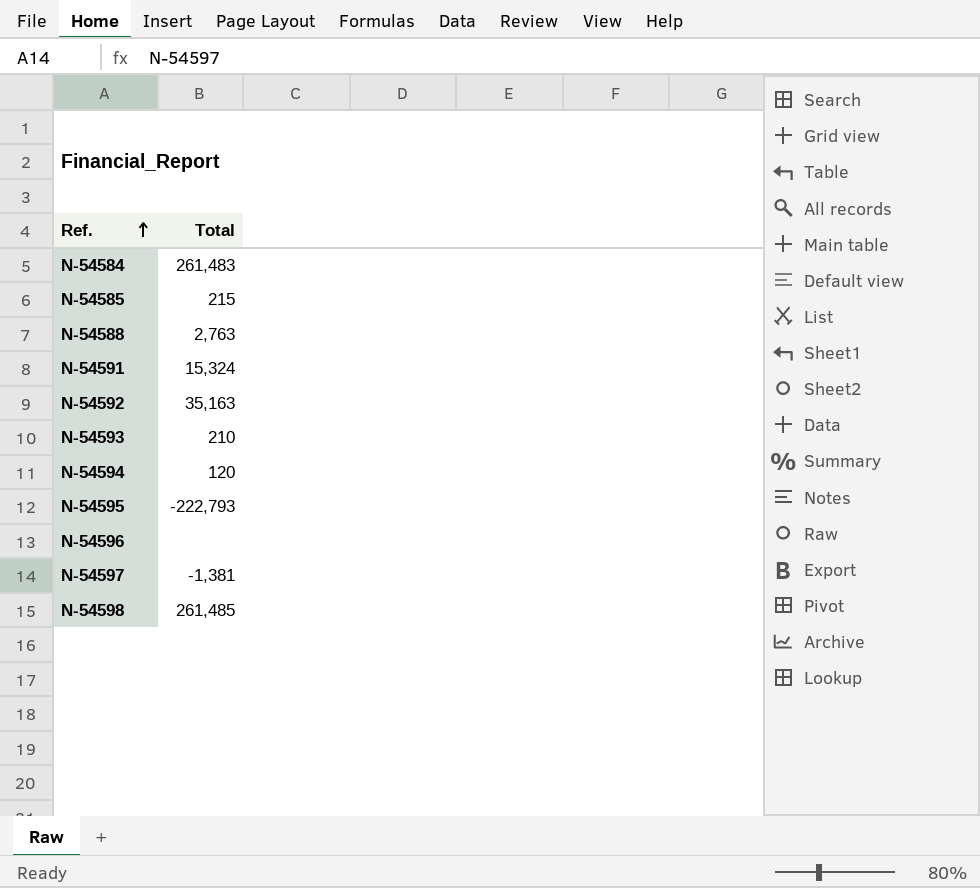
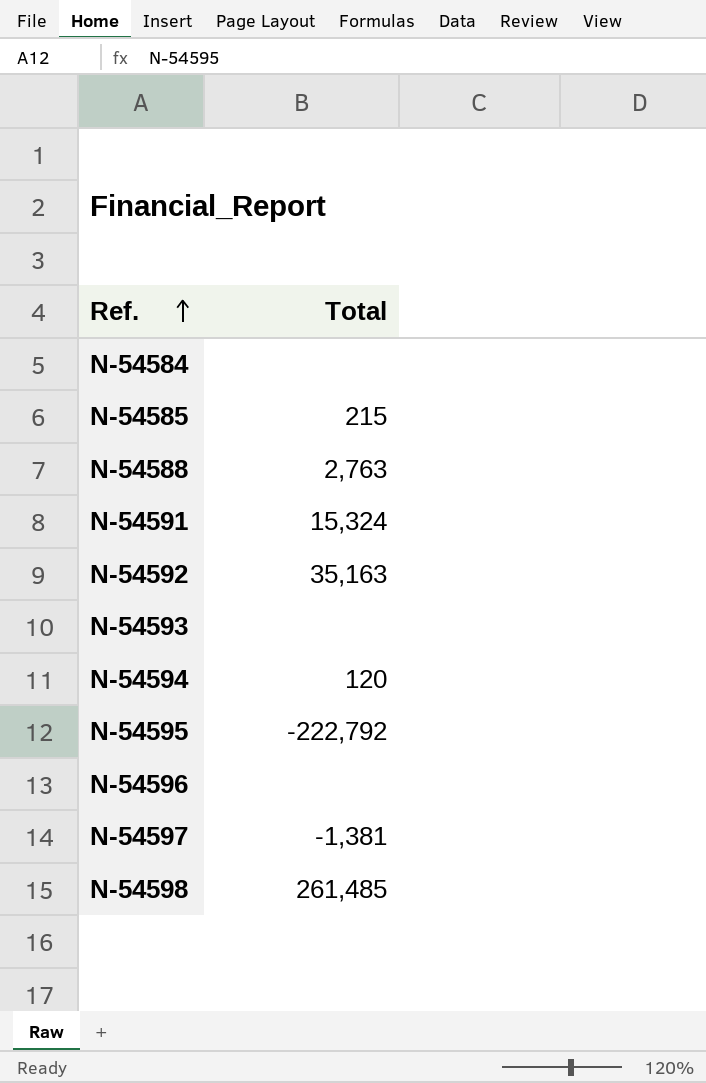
N-54584 | Total: 261,483 -> none
N-54593 | Total: 210 -> none
N-54595 | Total: -222,793 -> -222,792

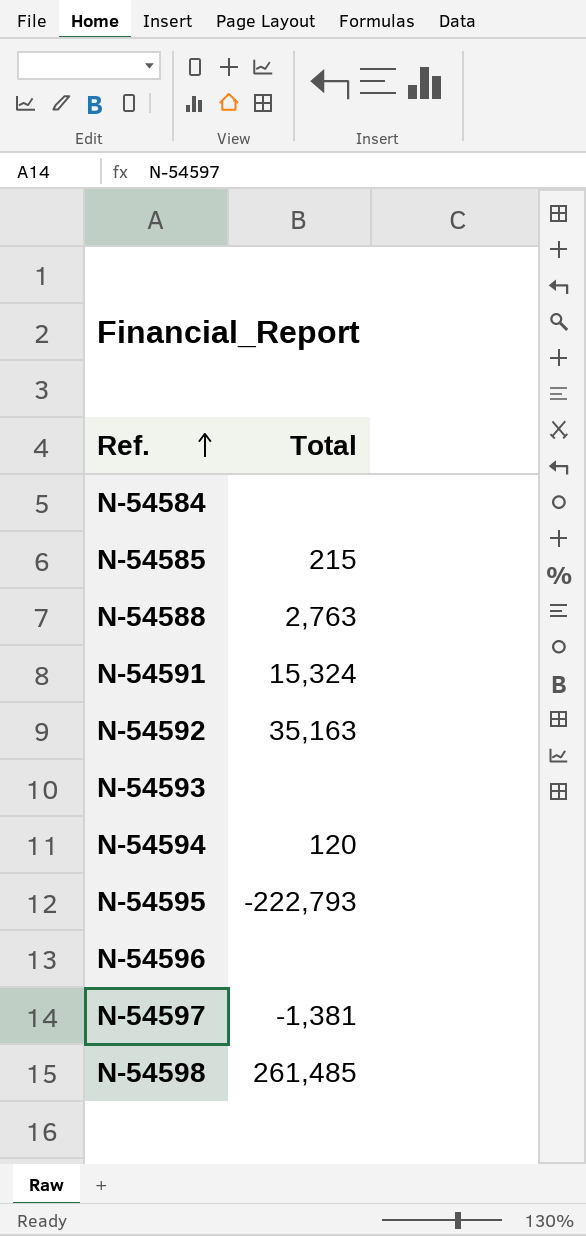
N-54595 | Total: -222,792 -> -222,793

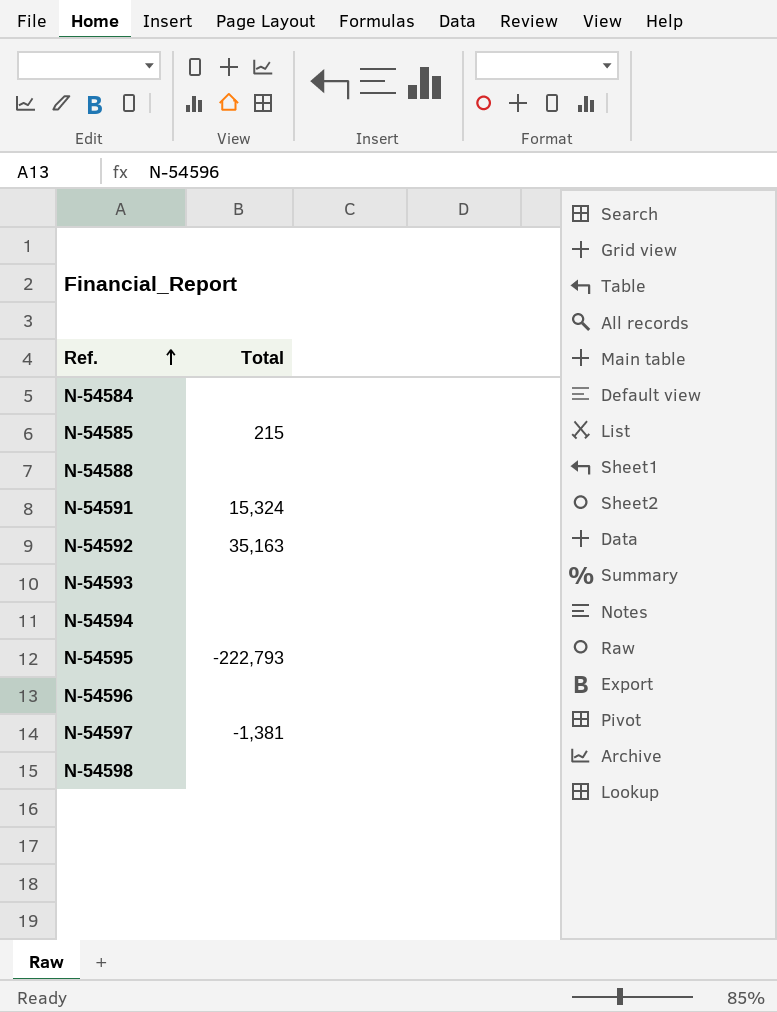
N-54588 | Total: 2,763 -> none
N-54594 | Total: 120 -> none
N-54598 | Total: 261,485 -> none

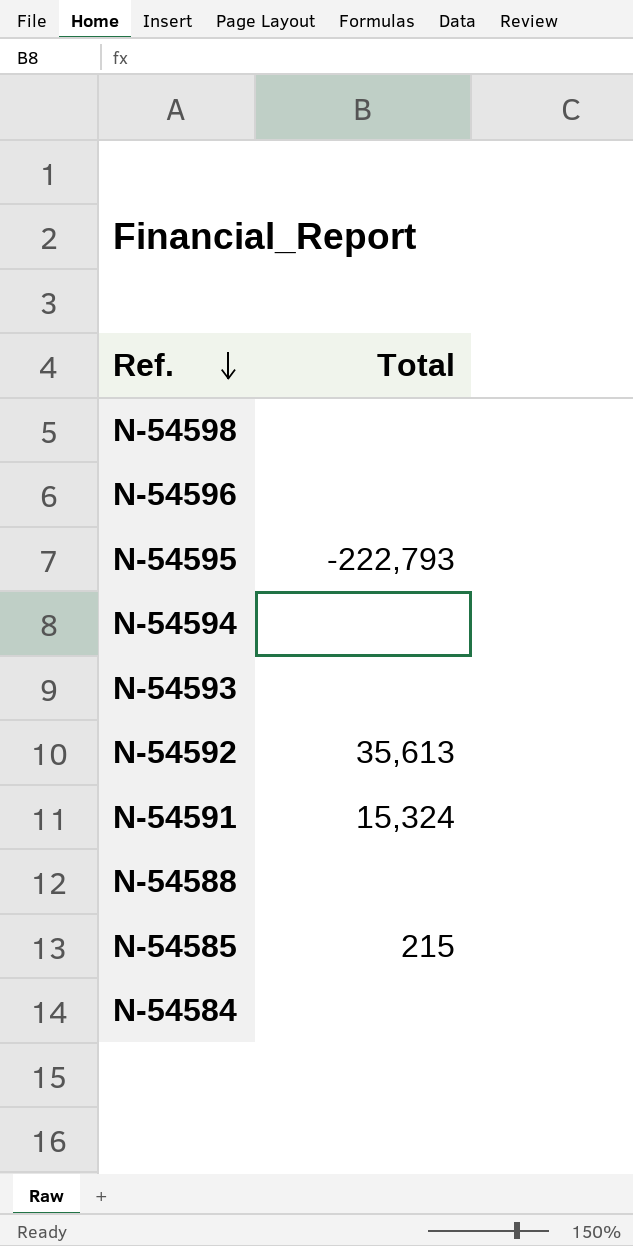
row order: Ref. ascending -> Ref. descending
row N-54597: -1,381 -> none
N-54592 | Total: 35,163 -> 35,613

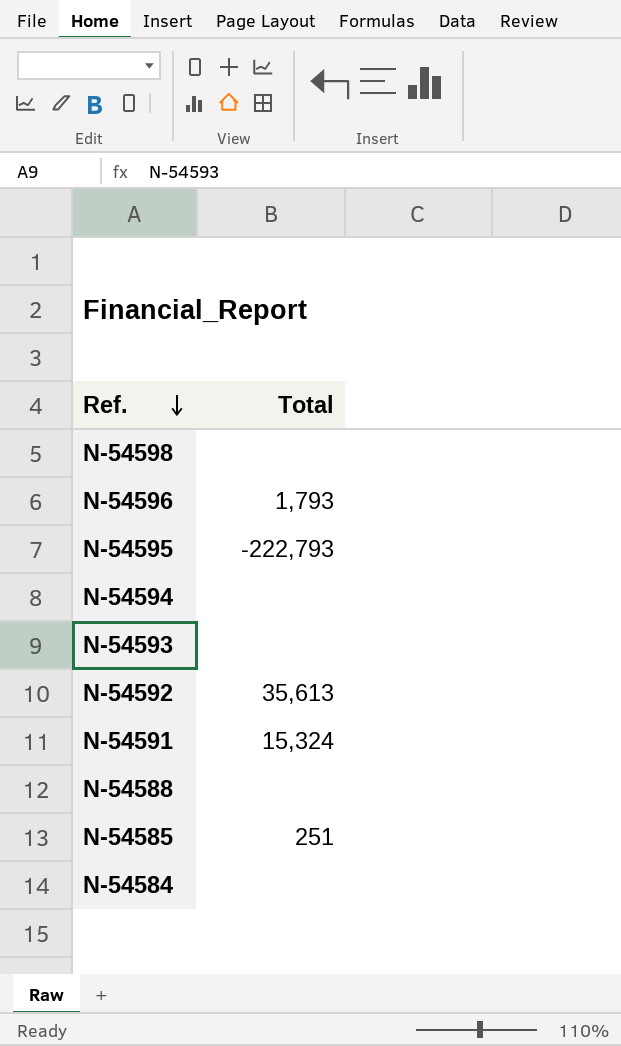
N-54596 | Total: none -> 1,793
N-54585 | Total: 215 -> 251

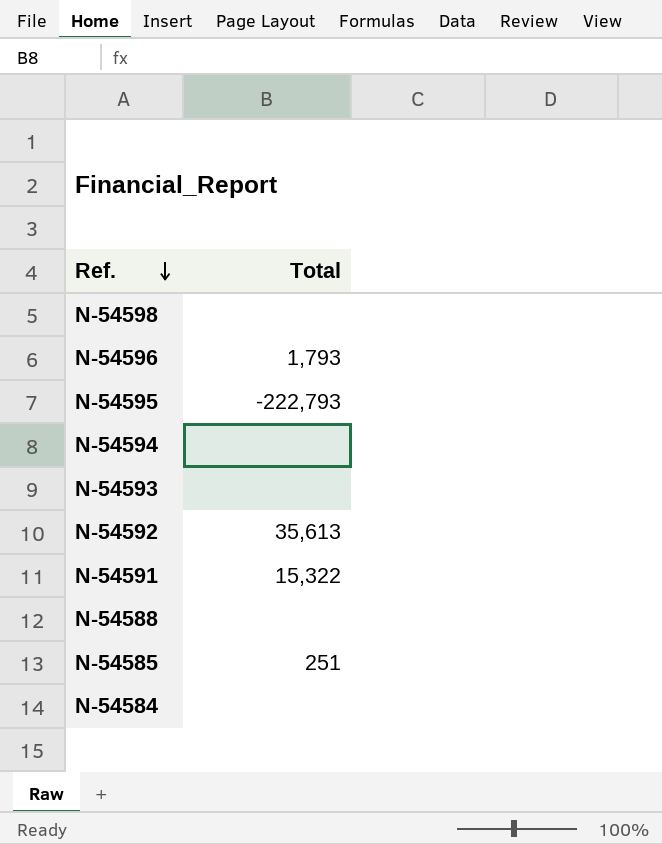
N-54591 | Total: 15,324 -> 15,322

